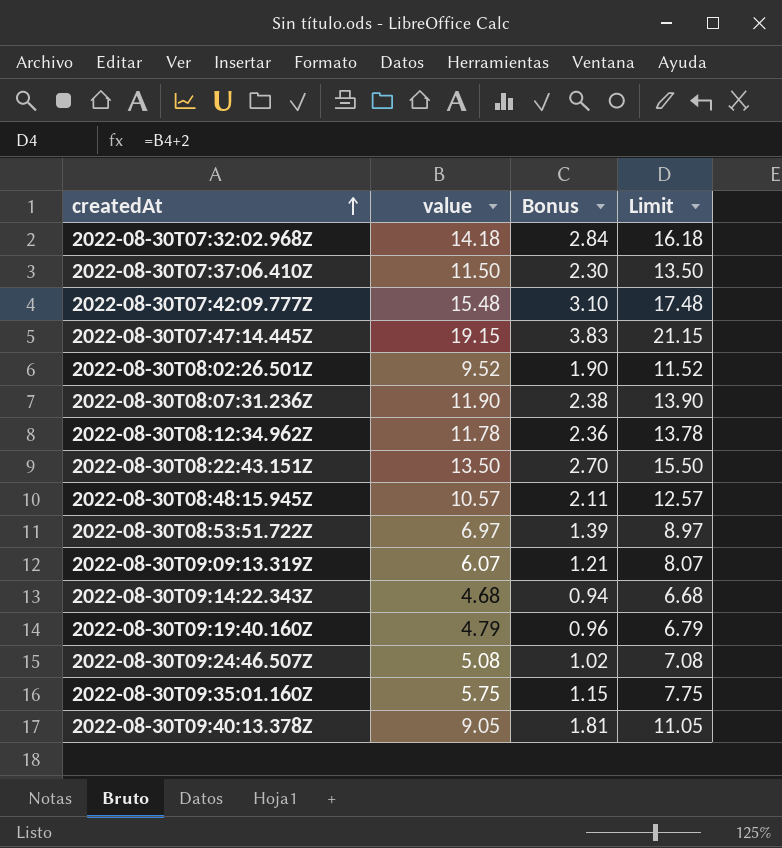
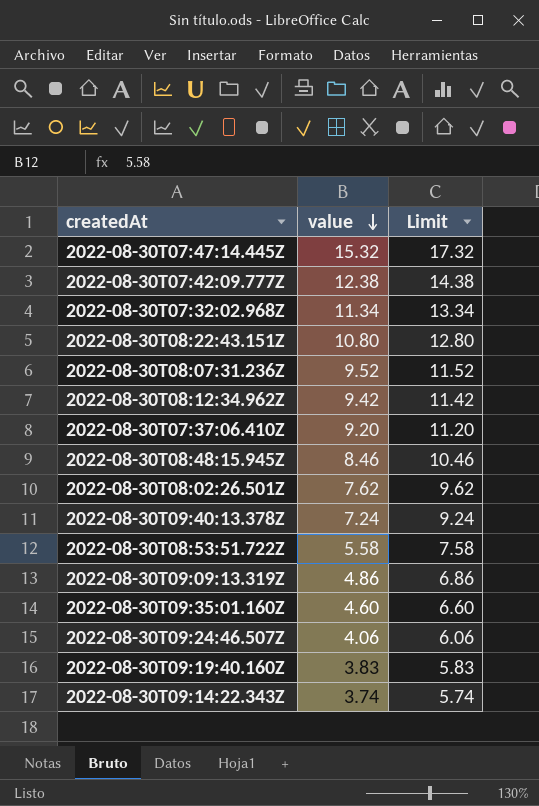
row order: createdAt ascending -> value descending
column Bonus | formula: [value] * 0.2 -> none
2022-08-30T07:47:14.445Z | value: 19.15 -> 15.32
2022-08-30T07:47:14.445Z | Limit: 21.15 -> 17.32
2022-08-30T07:42:09.777Z | value: 15.48 -> 12.38
2022-08-30T07:42:09.777Z | Limit: 17.48 -> 14.38
2022-08-30T07:32:02.968Z | value: 14.18 -> 11.34
2022-08-30T07:32:02.968Z | Limit: 16.18 -> 13.34
2022-08-30T08:22:43.151Z | value: 13.50 -> 10.80
2022-08-30T08:22:43.151Z | Limit: 15.50 -> 12.80
2022-08-30T08:07:31.236Z | value: 11.90 -> 9.52
2022-08-30T08:07:31.236Z | Limit: 13.90 -> 11.52
2022-08-30T08:12:34.962Z | value: 11.78 -> 9.42
2022-08-30T08:12:34.962Z | Limit: 13.78 -> 11.42
2022-08-30T07:37:06.410Z | value: 11.50 -> 9.20
2022-08-30T07:37:06.410Z | Limit: 13.50 -> 11.20
2022-08-30T08:48:15.945Z | value: 10.57 -> 8.46
2022-08-30T08:48:15.945Z | Limit: 12.57 -> 10.46
2022-08-30T08:02:26.501Z | value: 9.52 -> 7.62
2022-08-30T08:02:26.501Z | Limit: 11.52 -> 9.62
2022-08-30T09:40:13.378Z | value: 9.05 -> 7.24
2022-08-30T09:40:13.378Z | Limit: 11.05 -> 9.24
2022-08-30T08:53:51.722Z | value: 6.97 -> 5.58
2022-08-30T08:53:51.722Z | Limit: 8.97 -> 7.58
2022-08-30T09:09:13.319Z | value: 6.07 -> 4.86
2022-08-30T09:09:13.319Z | Limit: 8.07 -> 6.86
2022-08-30T09:35:01.160Z | value: 5.75 -> 4.60
2022-08-30T09:35:01.160Z | Limit: 7.75 -> 6.60
2022-08-30T09:24:46.507Z | value: 5.08 -> 4.06
2022-08-30T09:24:46.507Z | Limit: 7.08 -> 6.06
2022-08-30T09:19:40.160Z | value: 4.79 -> 3.83
2022-08-30T09:19:40.160Z | Limit: 6.79 -> 5.83
2022-08-30T09:14:22.343Z | value: 4.68 -> 3.74
2022-08-30T09:14:22.343Z | Limit: 6.68 -> 5.74

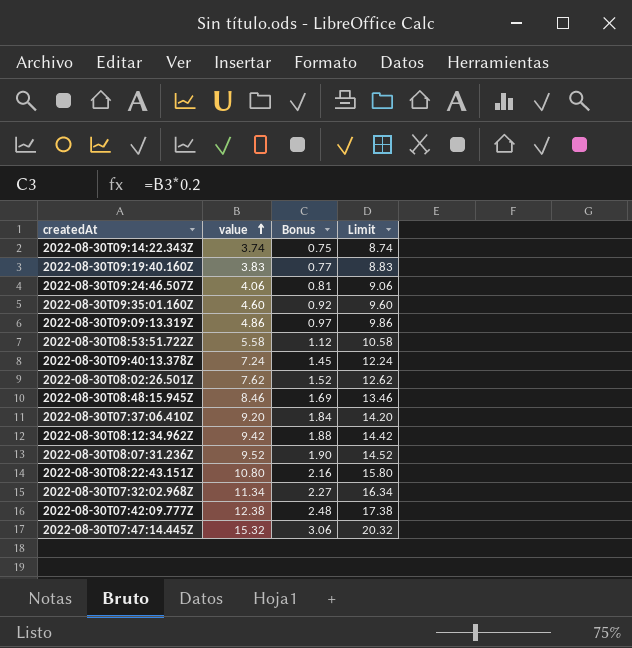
row order: value descending -> value ascending
column Bonus | formula: none -> [value] * 0.2
column Limit | formula: [value] + 2 -> [value] + 5

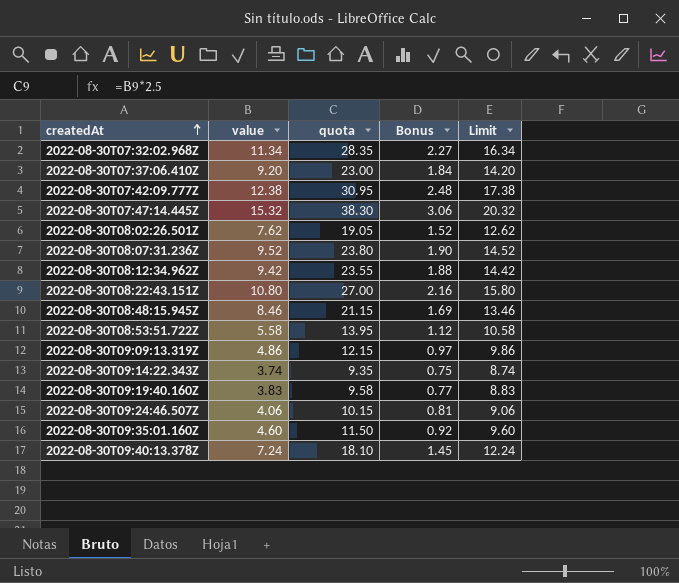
row order: value ascending -> createdAt ascending
column quota | formula: none -> [value] * 2.5

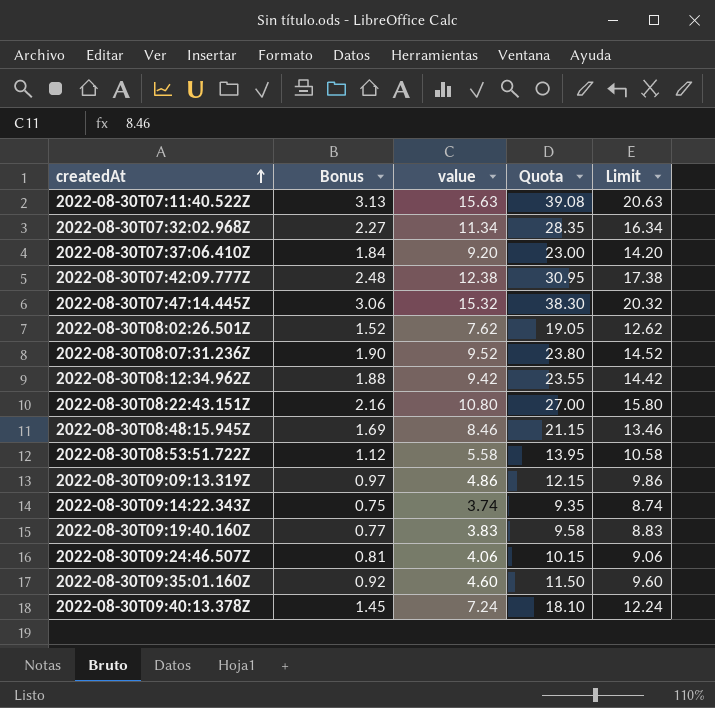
column Bonus | position: 4 -> 2
column name: quota -> Quota
row 2022-08-30T07:11:40.522Z: none -> 3.13 | 15.63 | 39.08 | 20.63

